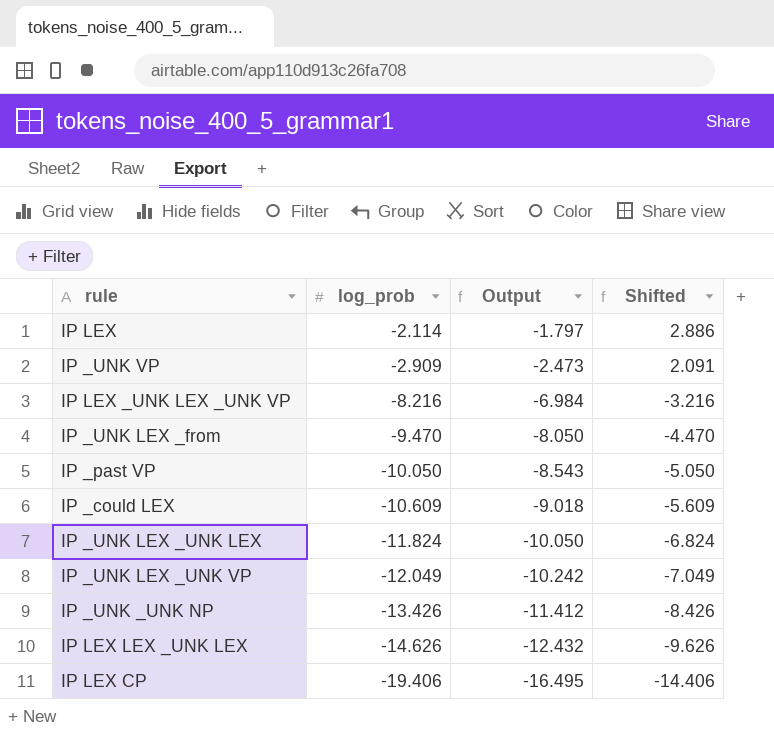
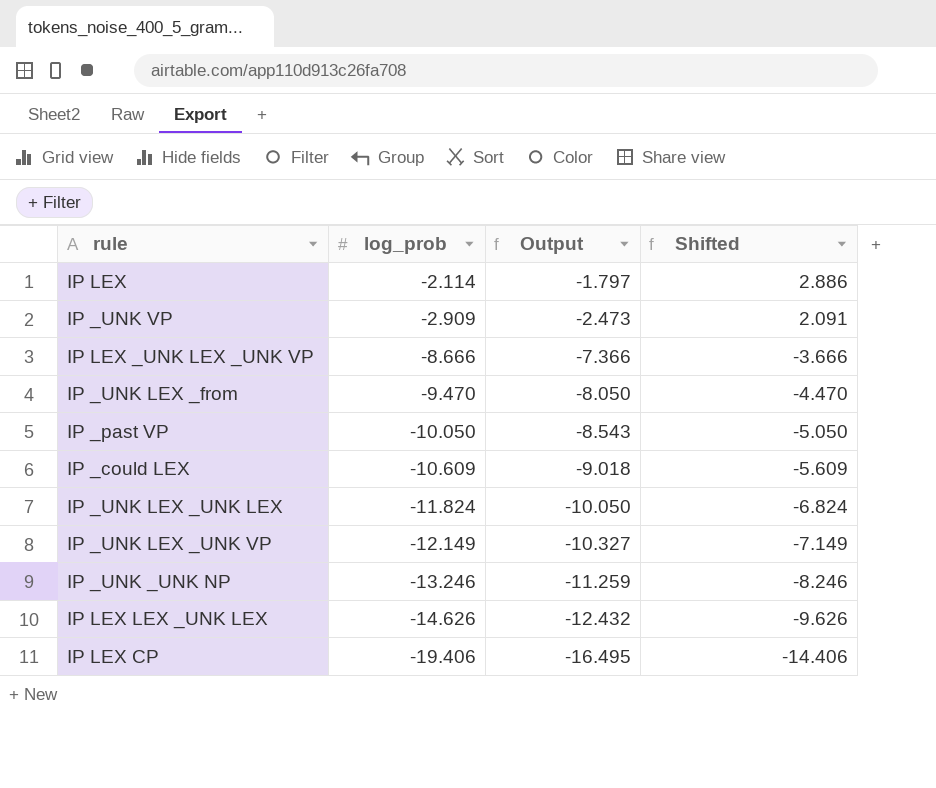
IP LEX _UNK LEX _UNK VP | log_prob: -8.216 -> -8.666
IP LEX _UNK LEX _UNK VP | Output: -6.984 -> -7.366
IP LEX _UNK LEX _UNK VP | Shifted: -3.216 -> -3.666
IP _UNK LEX _UNK VP | log_prob: -12.049 -> -12.149
IP _UNK LEX _UNK VP | Output: -10.242 -> -10.327
IP _UNK LEX _UNK VP | Shifted: -7.049 -> -7.149
IP _UNK _UNK NP | log_prob: -13.426 -> -13.246
IP _UNK _UNK NP | Output: -11.412 -> -11.259
IP _UNK _UNK NP | Shifted: -8.426 -> -8.246

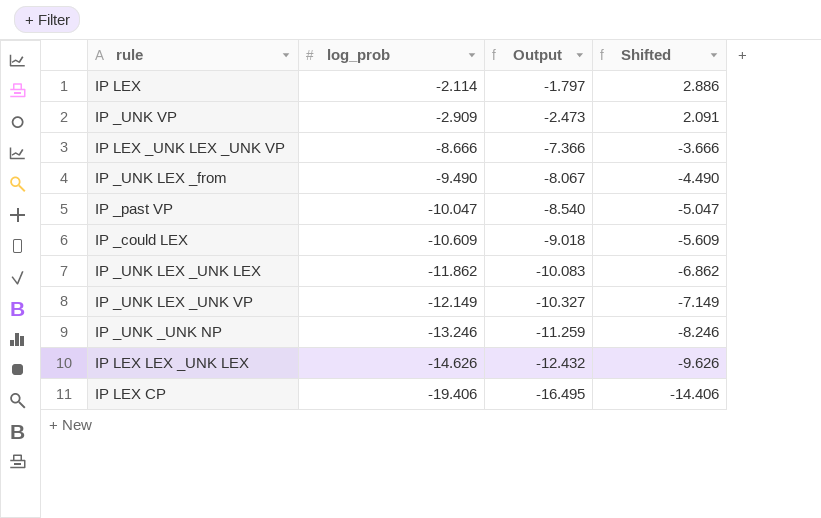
IP _UNK LEX _from | log_prob: -9.470 -> -9.490
IP _UNK LEX _from | Output: -8.050 -> -8.067
IP _UNK LEX _from | Shifted: -4.470 -> -4.490
IP _past VP | log_prob: -10.050 -> -10.047
IP _past VP | Output: -8.543 -> -8.540
IP _past VP | Shifted: -5.050 -> -5.047
IP _UNK LEX _UNK LEX | log_prob: -11.824 -> -11.862
IP _UNK LEX _UNK LEX | Output: -10.050 -> -10.083
IP _UNK LEX _UNK LEX | Shifted: -6.824 -> -6.862

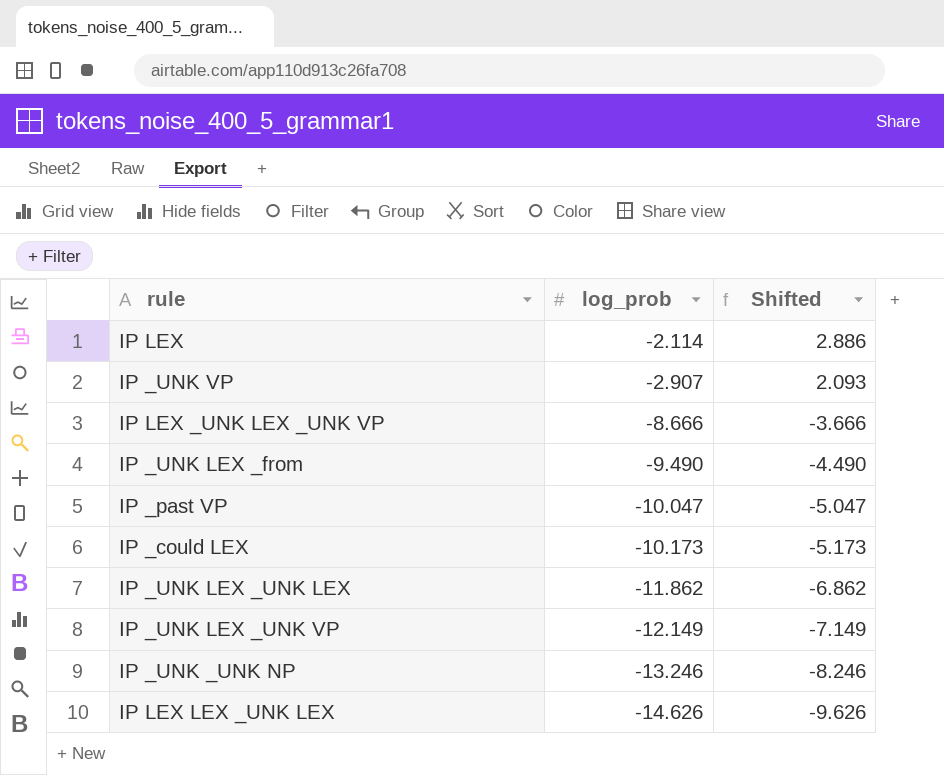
column Output | formula: [log_prob] * 0.85 -> none
row IP LEX CP: -19.406 | -16.495 | -14.406 -> none
IP _UNK VP | log_prob: -2.909 -> -2.907
IP _UNK VP | Shifted: 2.091 -> 2.093
IP _could LEX | log_prob: -10.609 -> -10.173
IP _could LEX | Shifted: -5.609 -> -5.173

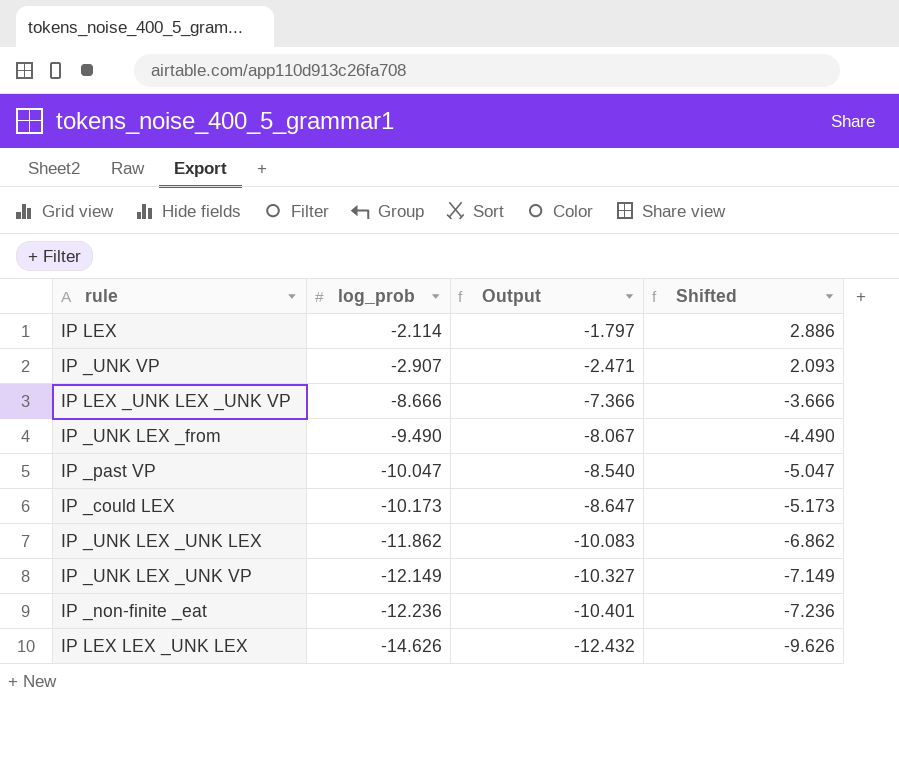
column Output | formula: none -> [log_prob] * 0.85
row IP _UNK _UNK NP: -13.246 | -8.246 -> none
row IP _non-finite _eat: none -> -12.236 | -10.401 | -7.236

